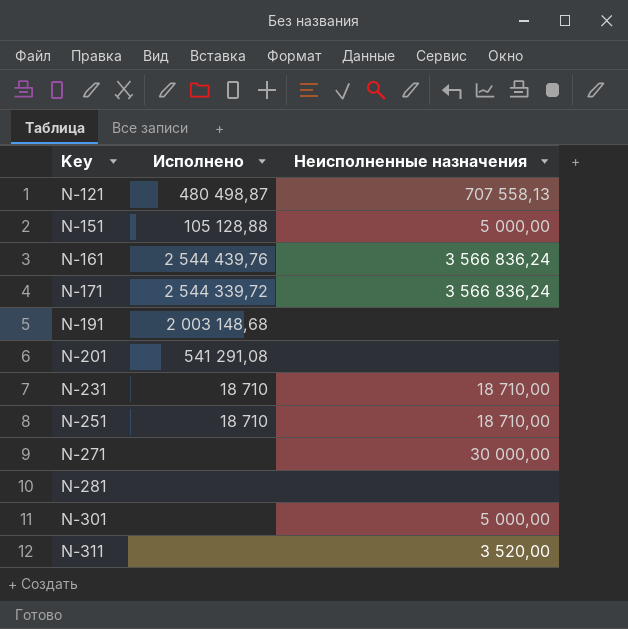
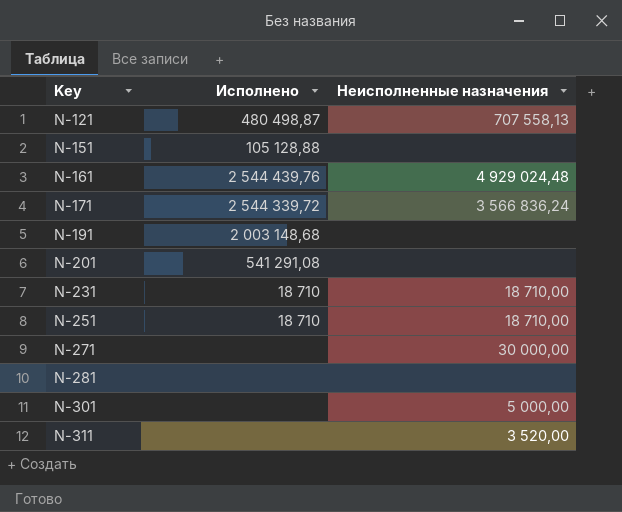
N-151 | Неисполненные назначения: 5 000,00 -> none
N-161 | Неисполненные назначения: 3 566 836,24 -> 4 929 024,48

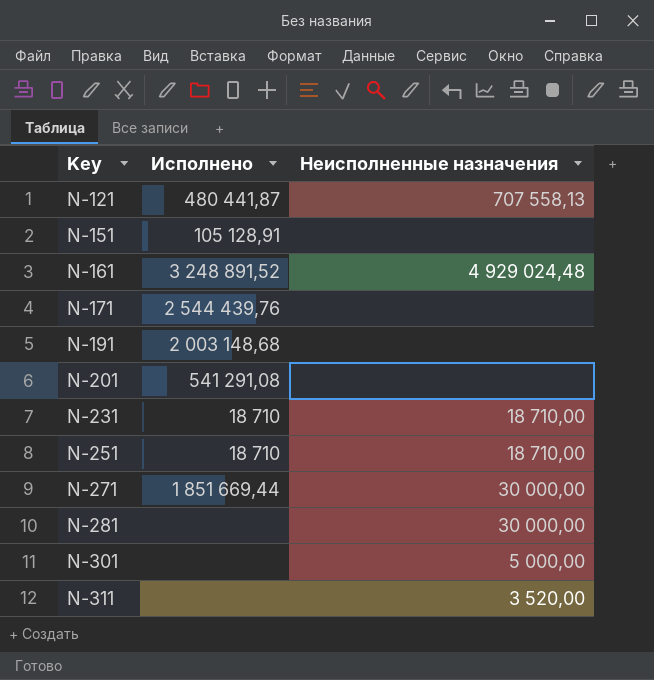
N-121 | Исполнено: 480 498,87 -> 480 441,87
N-151 | Исполнено: 105 128,88 -> 105 128,91
N-161 | Исполнено: 2 544 439,76 -> 3 248 891,52
N-171 | Исполнено: 2 544 339,72 -> 2 544 439,76
N-171 | Неисполненные назначения: 3 566 836,24 -> none
N-271 | Исполнено: none -> 1 851 669,44
N-281 | Неисполненные назначения: none -> 30 000,00

